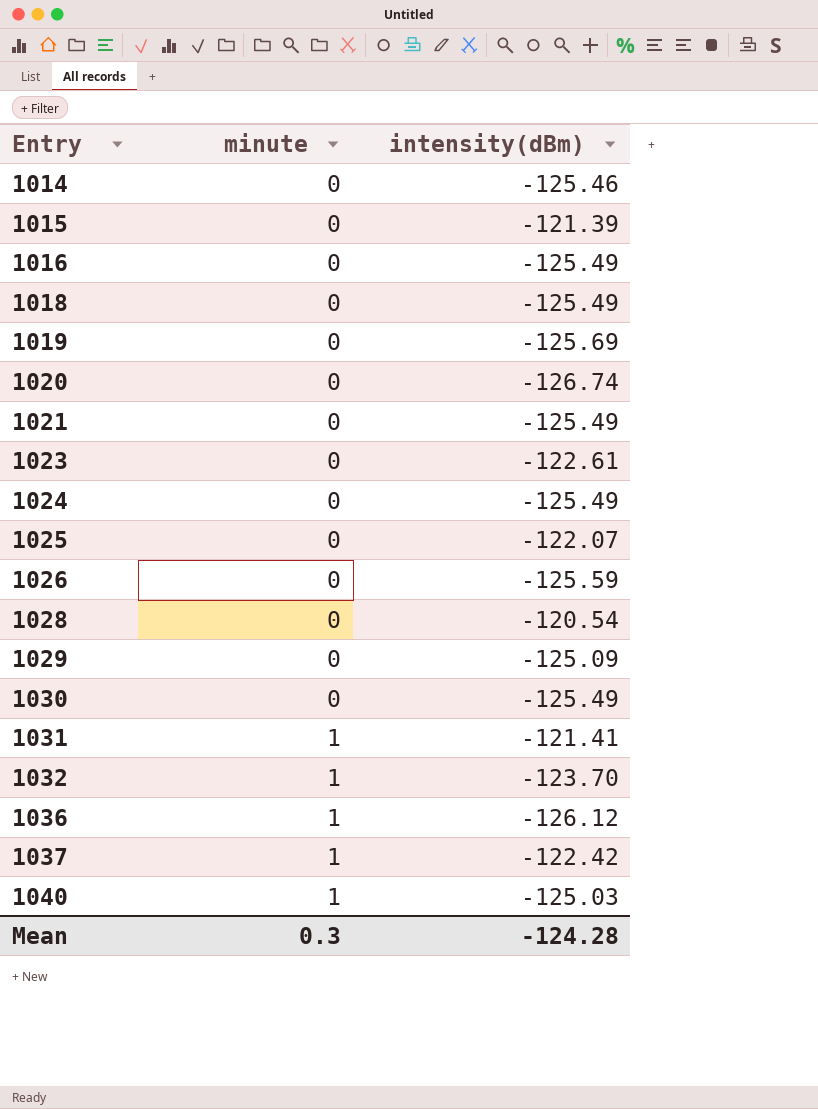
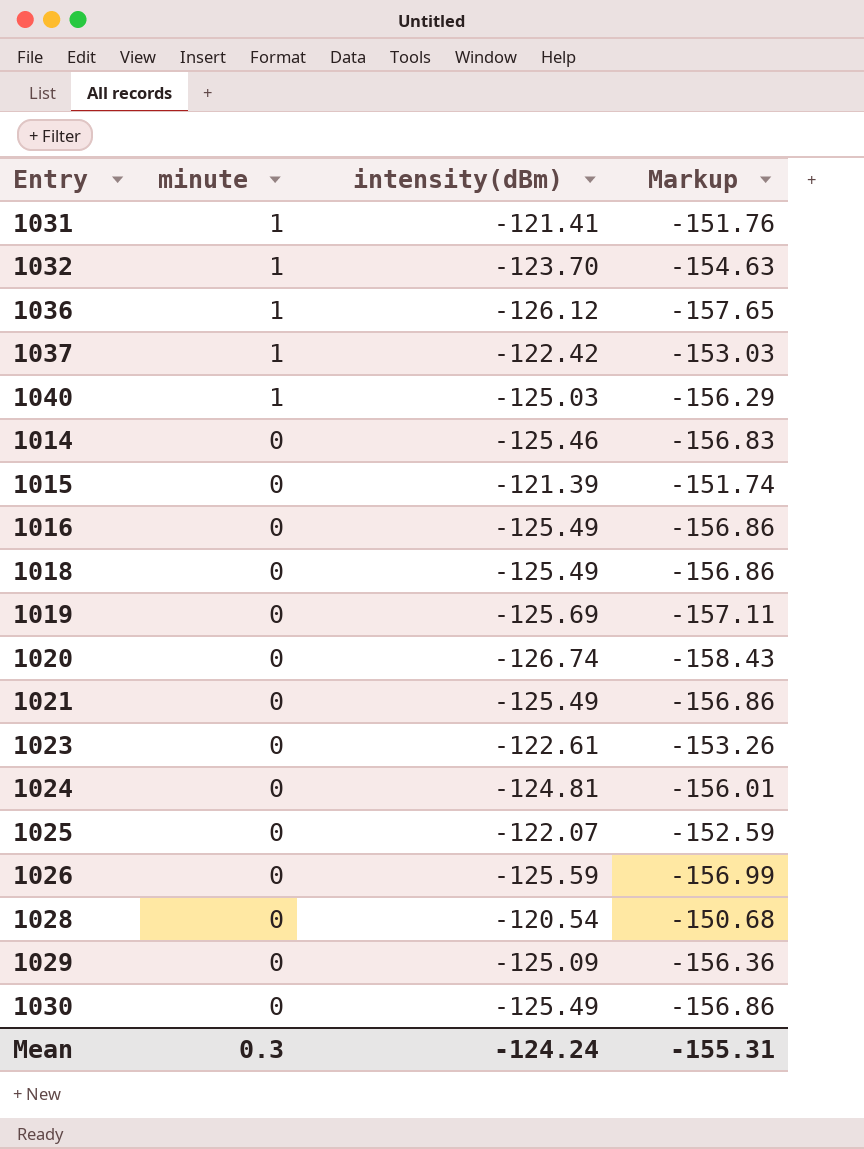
row order: Entry ascending -> minute descending
column Markup | formula: none -> [intensity(dBm)] * 1.25
1024 | intensity(dBm): -125.49 -> -124.81
Mean | intensity(dBm): -124.28 -> -124.24

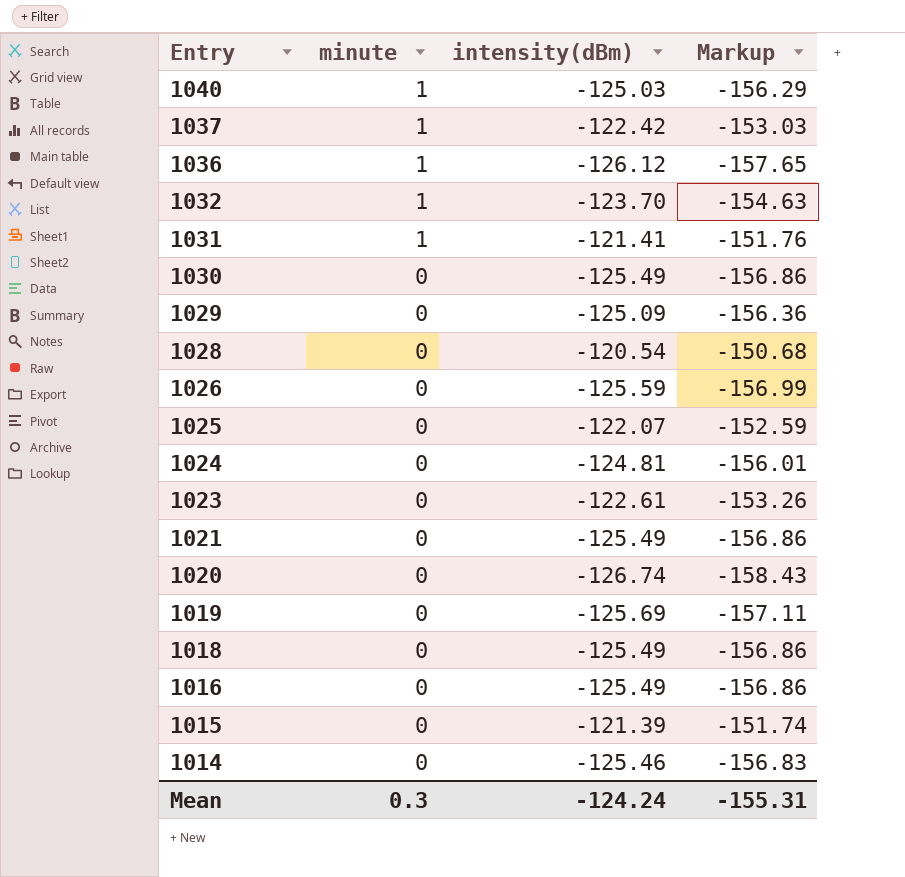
row order: minute descending -> Entry descending

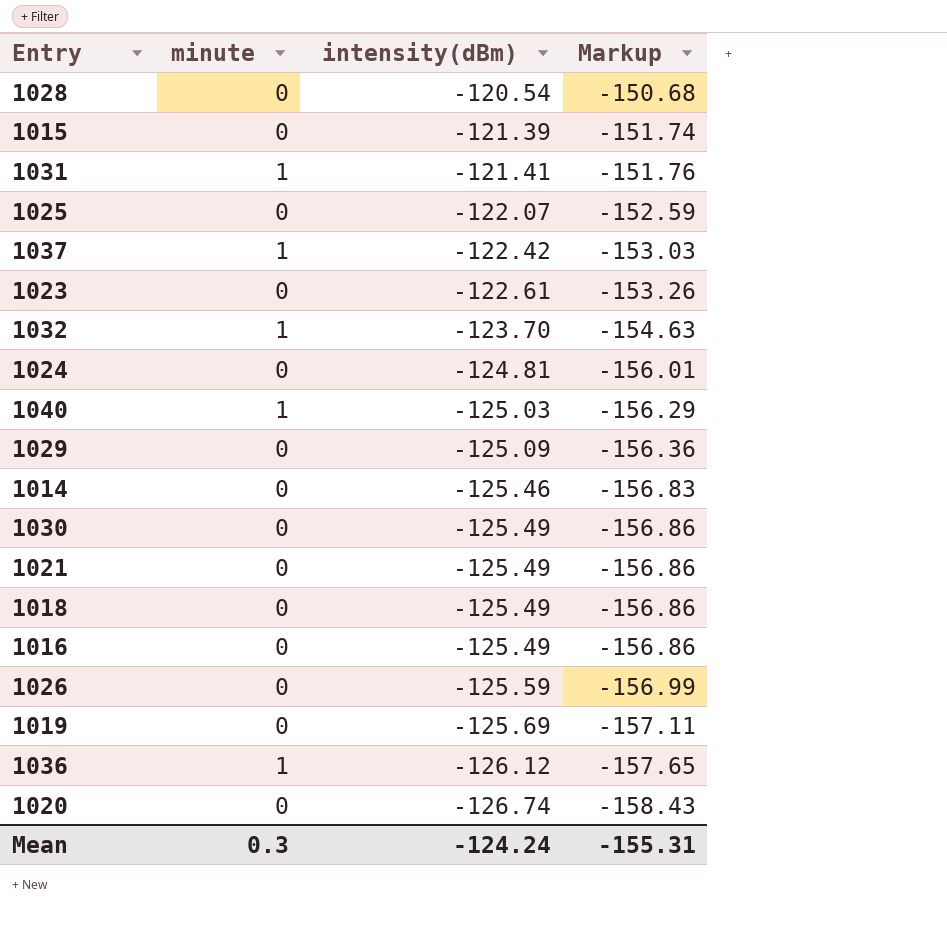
row order: Entry descending -> intensity(dBm) descending

